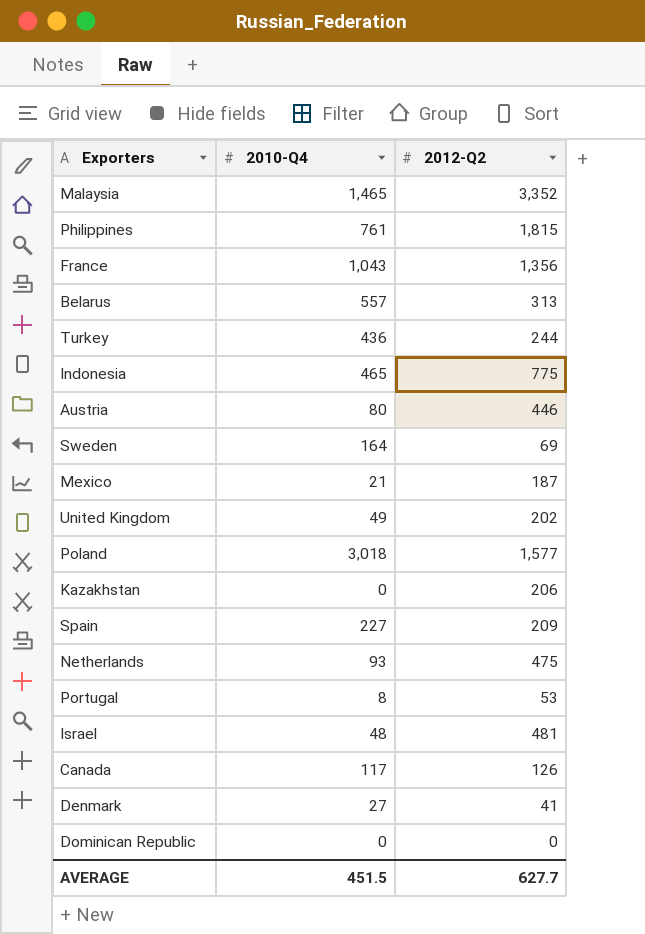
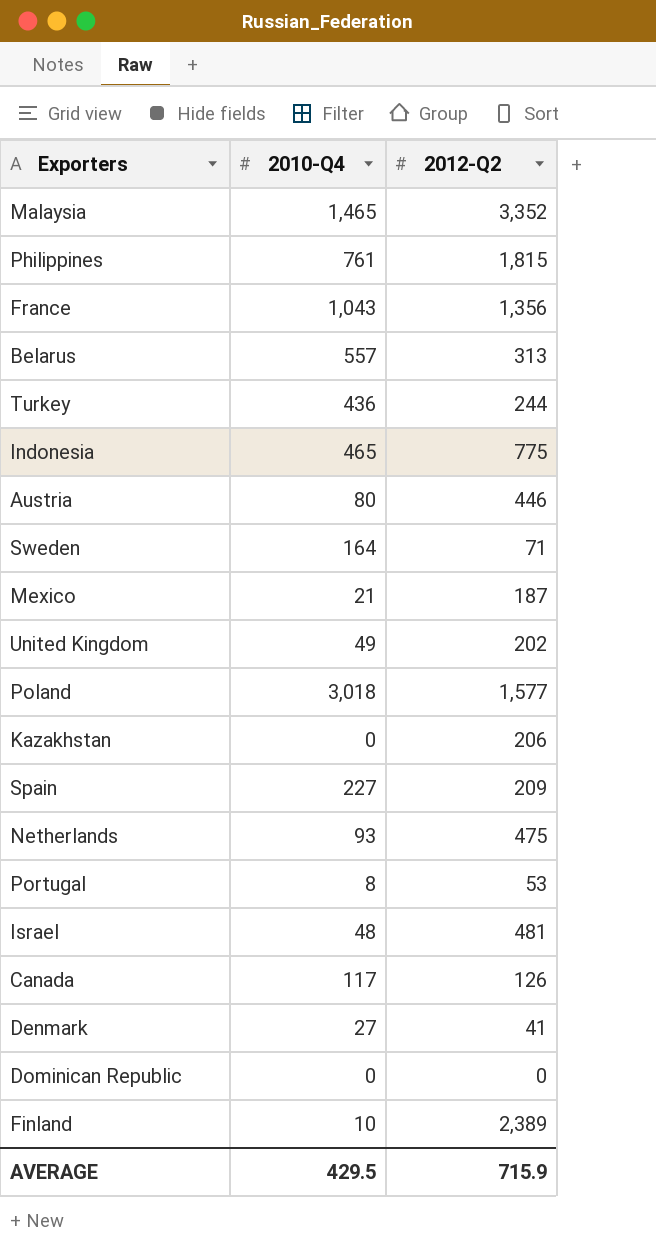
Sweden | 2012-Q2: 69 -> 71
row Finland: none -> 10 | 2,389
AVERAGE | 2010-Q4: 451.5 -> 429.5
AVERAGE | 2012-Q2: 627.7 -> 715.9

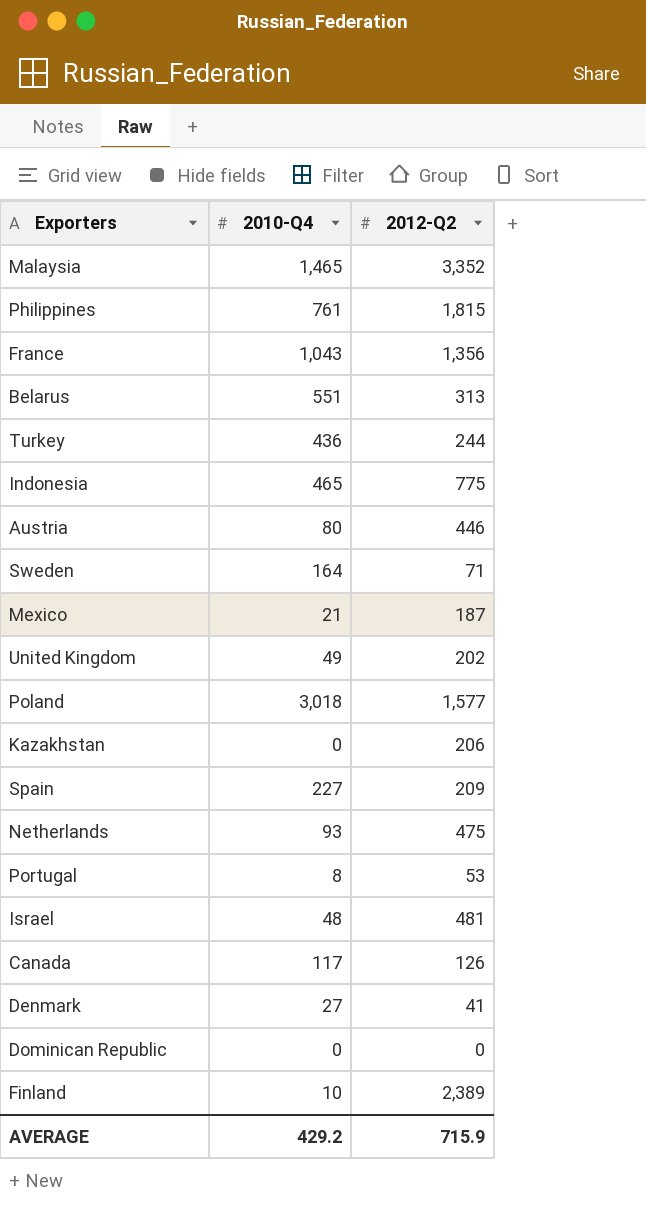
Belarus | 2010-Q4: 557 -> 551
AVERAGE | 2010-Q4: 429.5 -> 429.2

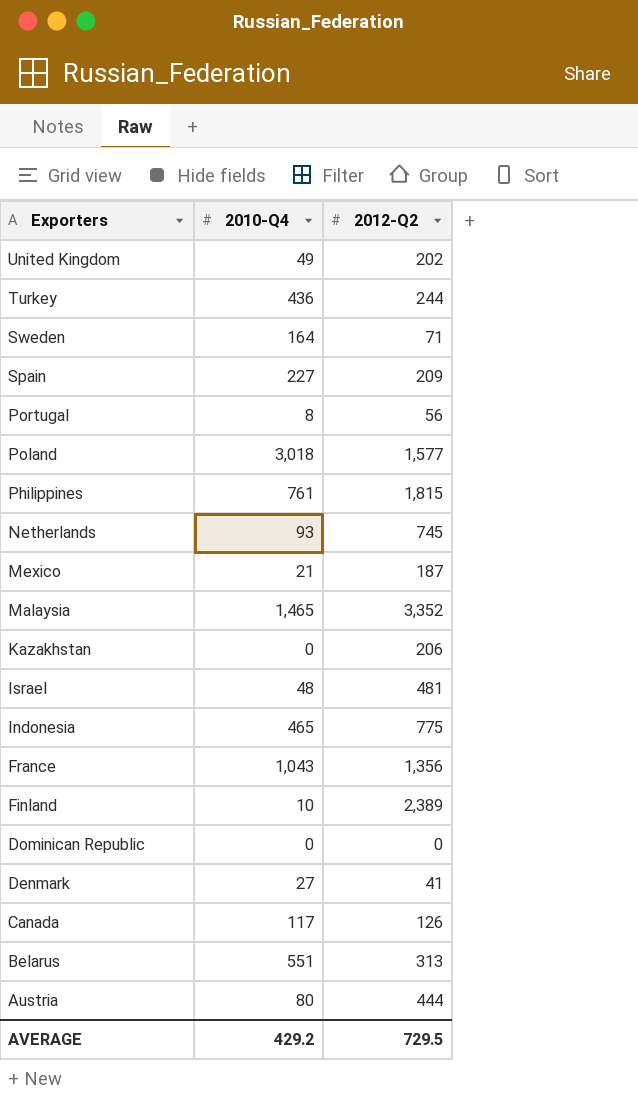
row order: none -> Exporters descending
Portugal | 2012-Q2: 53 -> 56
Netherlands | 2012-Q2: 475 -> 745
Austria | 2012-Q2: 446 -> 444
AVERAGE | 2012-Q2: 715.9 -> 729.5

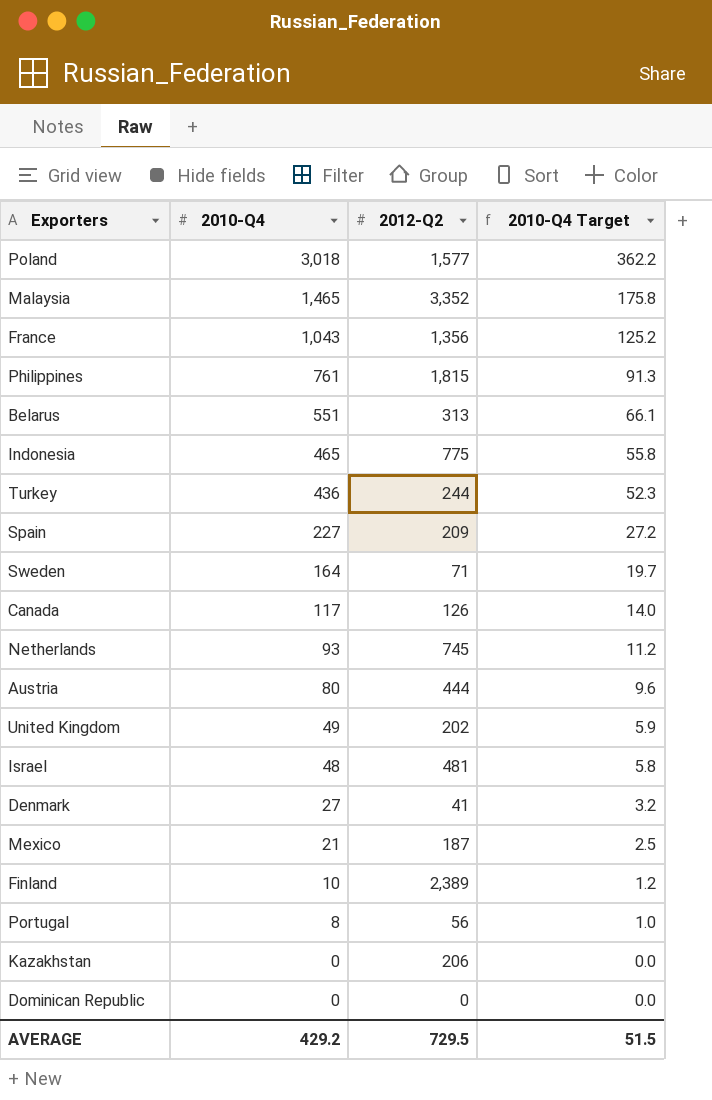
row order: Exporters descending -> 2010-Q4 descending
column 2010-Q4 Target | formula: none -> [2010-Q4] * 0.12

